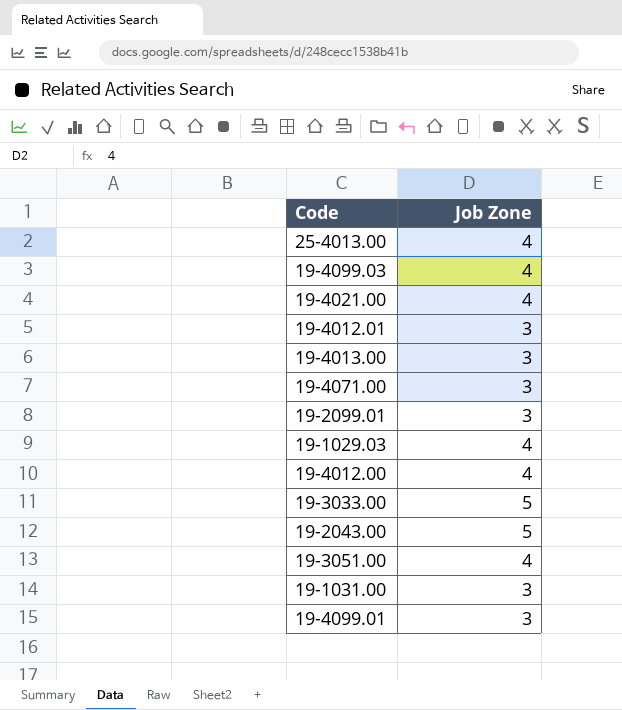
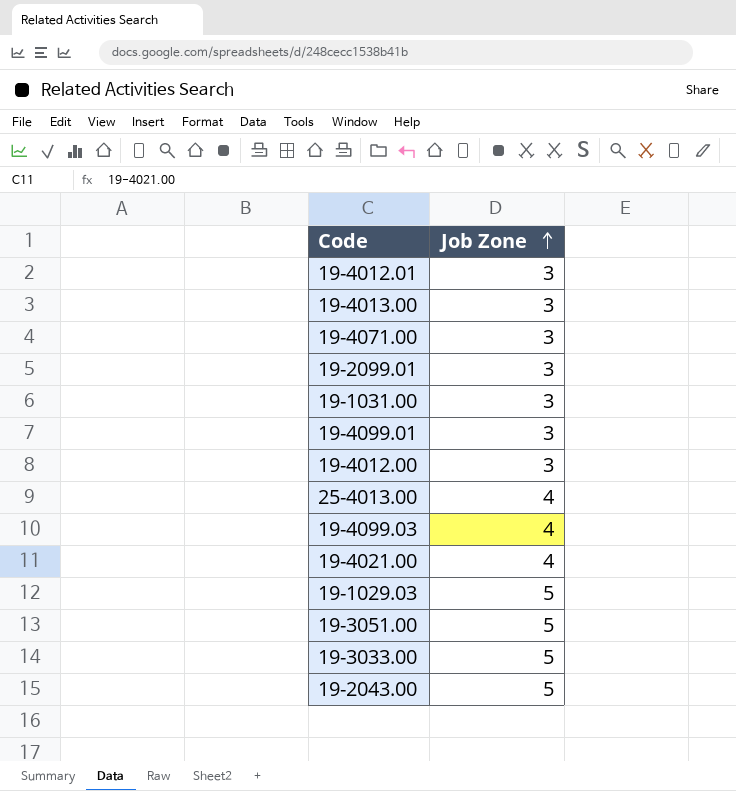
row order: none -> Job Zone ascending
19-4012.00 | Job Zone: 4 -> 3
19-1029.03 | Job Zone: 4 -> 5
19-3051.00 | Job Zone: 4 -> 5

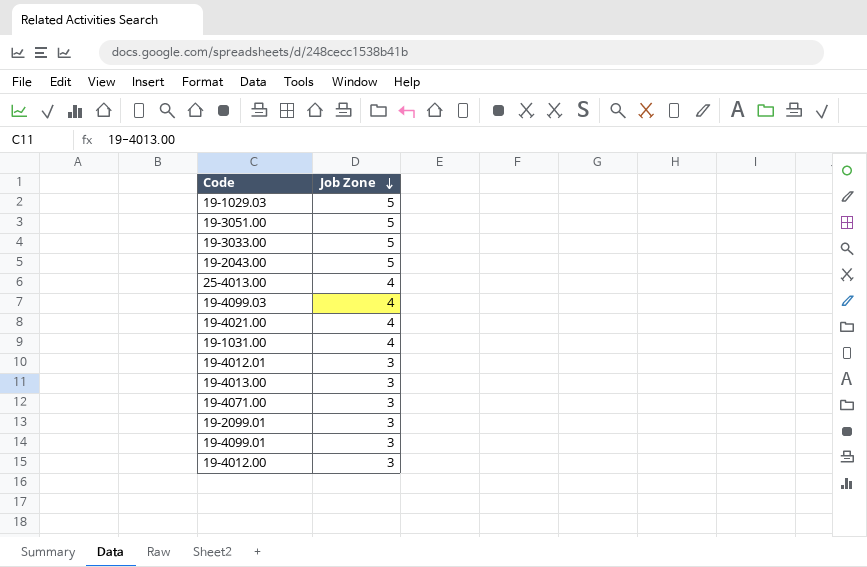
row order: Job Zone ascending -> Job Zone descending
19-1031.00 | Job Zone: 3 -> 4

